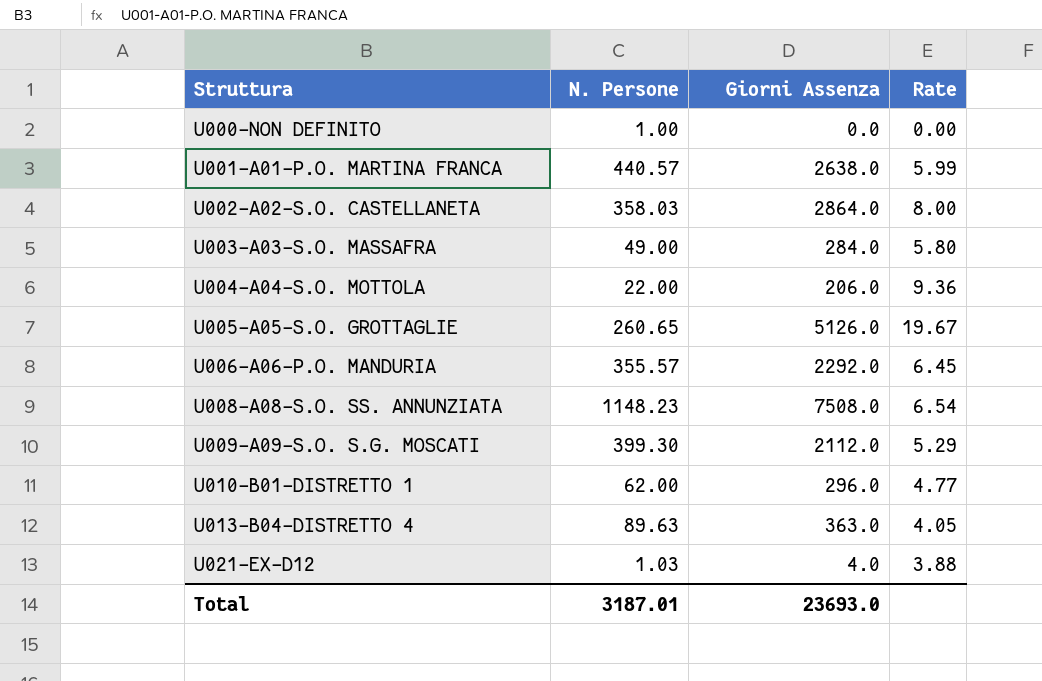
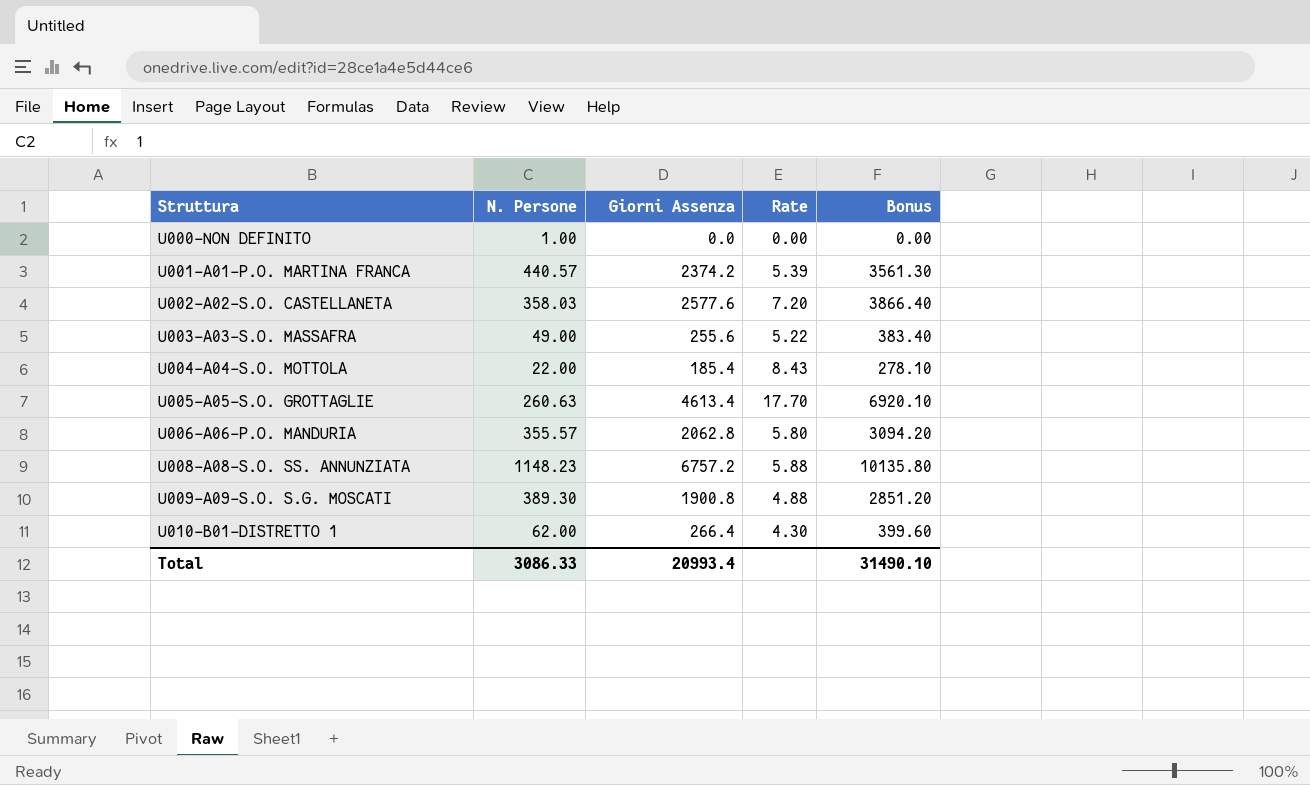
column Bonus | formula: none -> [Giorni Assenza] * 1.5
row U013-B04-DISTRETTO 4: 89.63 | 363.0 | 4.05 -> none
row U021-EX-D12: 1.03 | 4.0 | 3.88 -> none
U001-A01-P.O. MARTINA FRANCA | Giorni Assenza: 2638.0 -> 2374.2
U001-A01-P.O. MARTINA FRANCA | Rate: 5.99 -> 5.39
U002-A02-S.O. CASTELLANETA | Giorni Assenza: 2864.0 -> 2577.6
U002-A02-S.O. CASTELLANETA | Rate: 8.00 -> 7.20
U003-A03-S.O. MASSAFRA | Giorni Assenza: 284.0 -> 255.6
U003-A03-S.O. MASSAFRA | Rate: 5.80 -> 5.22
U004-A04-S.O. MOTTOLA | Giorni Assenza: 206.0 -> 185.4
U004-A04-S.O. MOTTOLA | Rate: 9.36 -> 8.43
U005-A05-S.O. GROTTAGLIE | N. Persone: 260.65 -> 260.63
U005-A05-S.O. GROTTAGLIE | Giorni Assenza: 5126.0 -> 4613.4
U005-A05-S.O. GROTTAGLIE | Rate: 19.67 -> 17.70
U006-A06-P.O. MANDURIA | Giorni Assenza: 2292.0 -> 2062.8
U006-A06-P.O. MANDURIA | Rate: 6.45 -> 5.80
U008-A08-S.O. SS. ANNUNZIATA | Giorni Assenza: 7508.0 -> 6757.2
U008-A08-S.O. SS. ANNUNZIATA | Rate: 6.54 -> 5.88
U009-A09-S.O. S.G. MOSCATI | N. Persone: 399.30 -> 389.30
U009-A09-S.O. S.G. MOSCATI | Giorni Assenza: 2112.0 -> 1900.8
U009-A09-S.O. S.G. MOSCATI | Rate: 5.29 -> 4.88
U010-B01-DISTRETTO 1 | Giorni Assenza: 296.0 -> 266.4
U010-B01-DISTRETTO 1 | Rate: 4.77 -> 4.30
Total | N. Persone: 3187.01 -> 3086.33
Total | Giorni Assenza: 23693.0 -> 20993.4

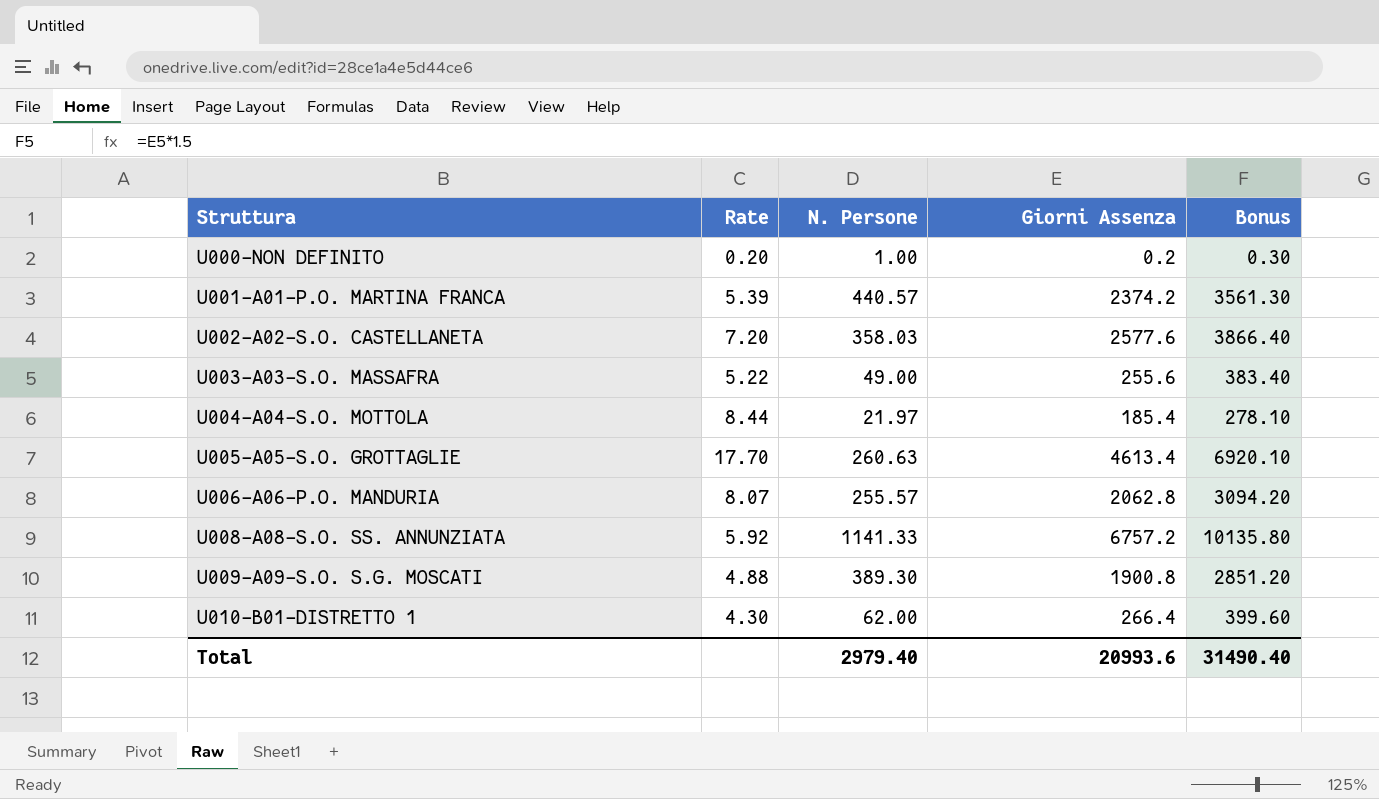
column Rate | position: 4 -> 2
U000-NON DEFINITO | Rate: 0.00 -> 0.20
U000-NON DEFINITO | Giorni Assenza: 0.0 -> 0.2
U000-NON DEFINITO | Bonus: 0.00 -> 0.30
U004-A04-S.O. MOTTOLA | Rate: 8.43 -> 8.44
U004-A04-S.O. MOTTOLA | N. Persone: 22.00 -> 21.97
U006-A06-P.O. MANDURIA | Rate: 5.80 -> 8.07
U006-A06-P.O. MANDURIA | N. Persone: 355.57 -> 255.57
U008-A08-S.O. SS. ANNUNZIATA | Rate: 5.88 -> 5.92
U008-A08-S.O. SS. ANNUNZIATA | N. Persone: 1148.23 -> 1141.33
Total | N. Persone: 3086.33 -> 2979.40
Total | Giorni Assenza: 20993.4 -> 20993.6
Total | Bonus: 31490.10 -> 31490.40

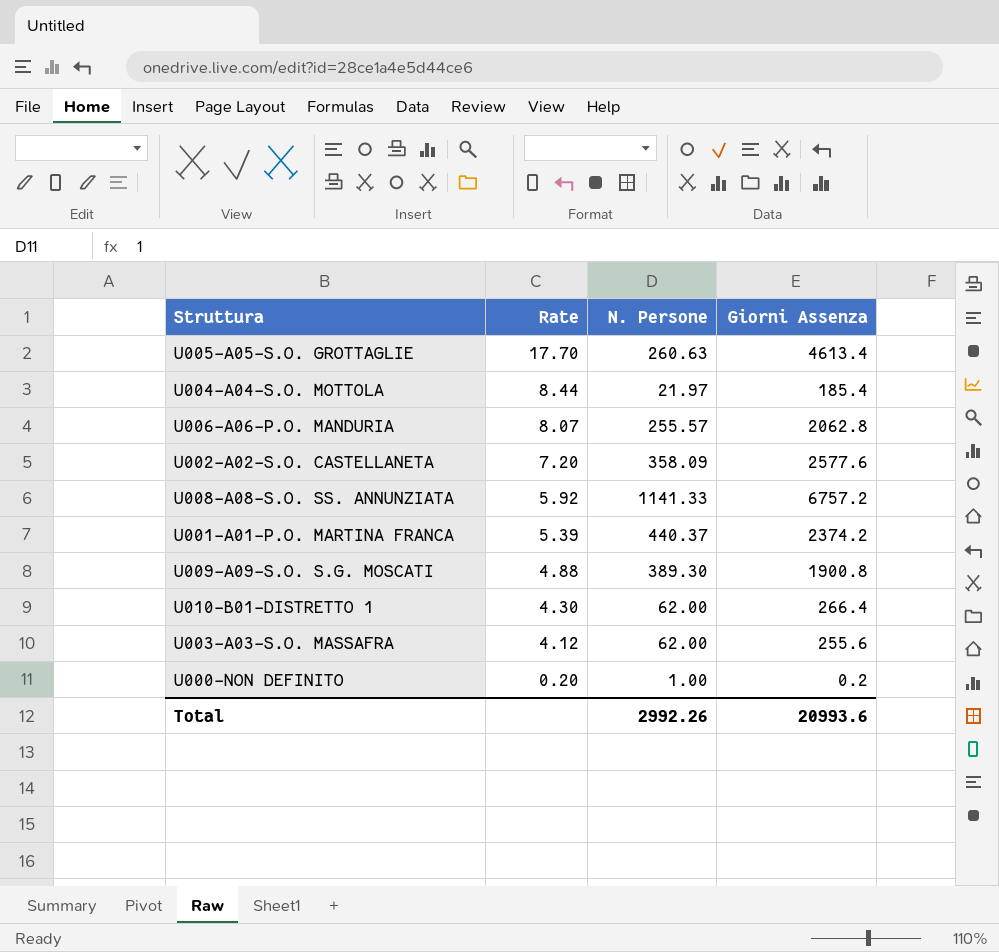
row order: Struttura ascending -> Rate descending
column Bonus | formula: [Giorni Assenza] * 1.5 -> none
U002-A02-S.O. CASTELLANETA | N. Persone: 358.03 -> 358.09
U001-A01-P.O. MARTINA FRANCA | N. Persone: 440.57 -> 440.37
U003-A03-S.O. MASSAFRA | Rate: 5.22 -> 4.12
U003-A03-S.O. MASSAFRA | N. Persone: 49.00 -> 62.00
Total | N. Persone: 2979.40 -> 2992.26

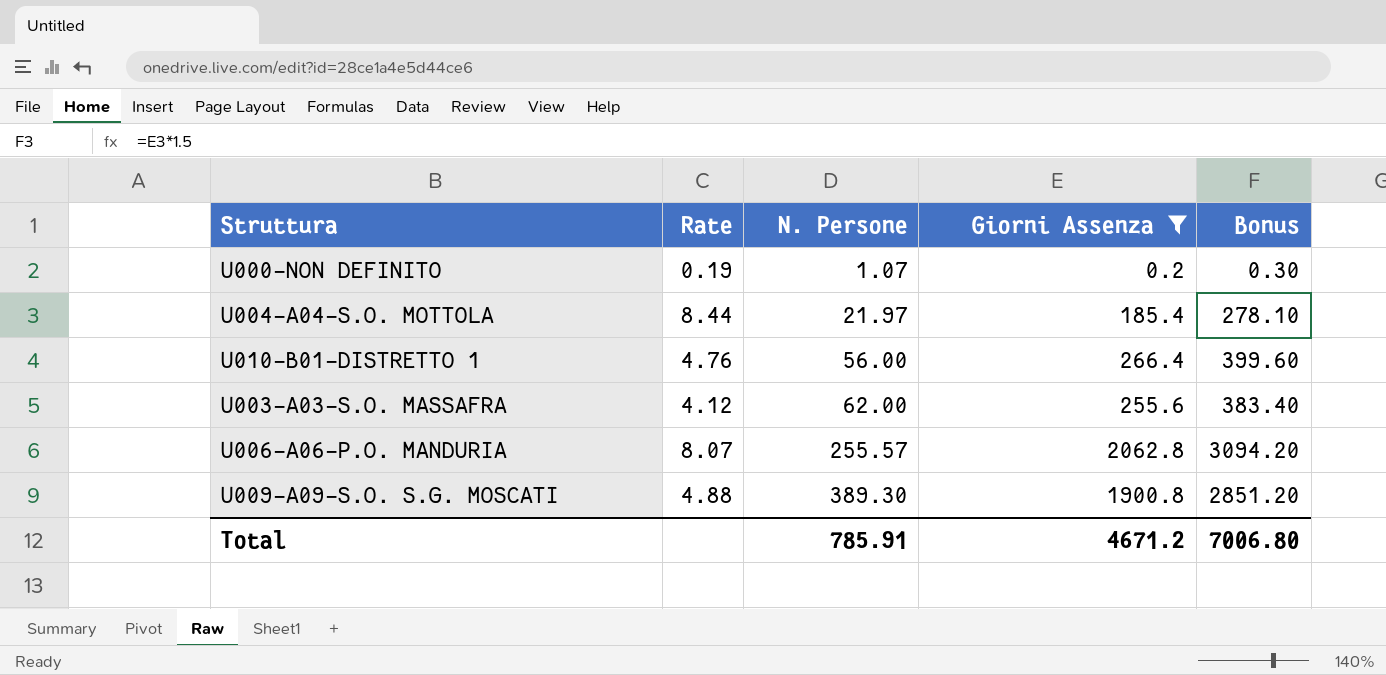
filter: none -> Giorni Assenza <= 2062.8
row order: Rate descending -> N. Persone ascending
column Bonus | formula: none -> [Giorni Assenza] * 1.5
U000-NON DEFINITO | Rate: 0.20 -> 0.19
U000-NON DEFINITO | N. Persone: 1.00 -> 1.07
U010-B01-DISTRETTO 1 | Rate: 4.30 -> 4.76
U010-B01-DISTRETTO 1 | N. Persone: 62.00 -> 56.00
Total | N. Persone: 2992.26 -> 785.91
Total | Giorni Assenza: 20993.6 -> 4671.2

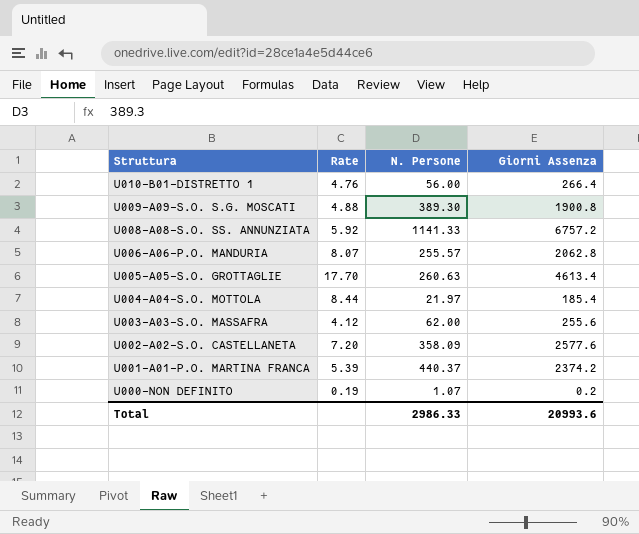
filter: Giorni Assenza <= 2062.8 -> none
row order: N. Persone ascending -> Struttura descending
column Bonus | formula: [Giorni Assenza] * 1.5 -> none
Total | N. Persone: 785.91 -> 2986.33
Total | Giorni Assenza: 4671.2 -> 20993.6

